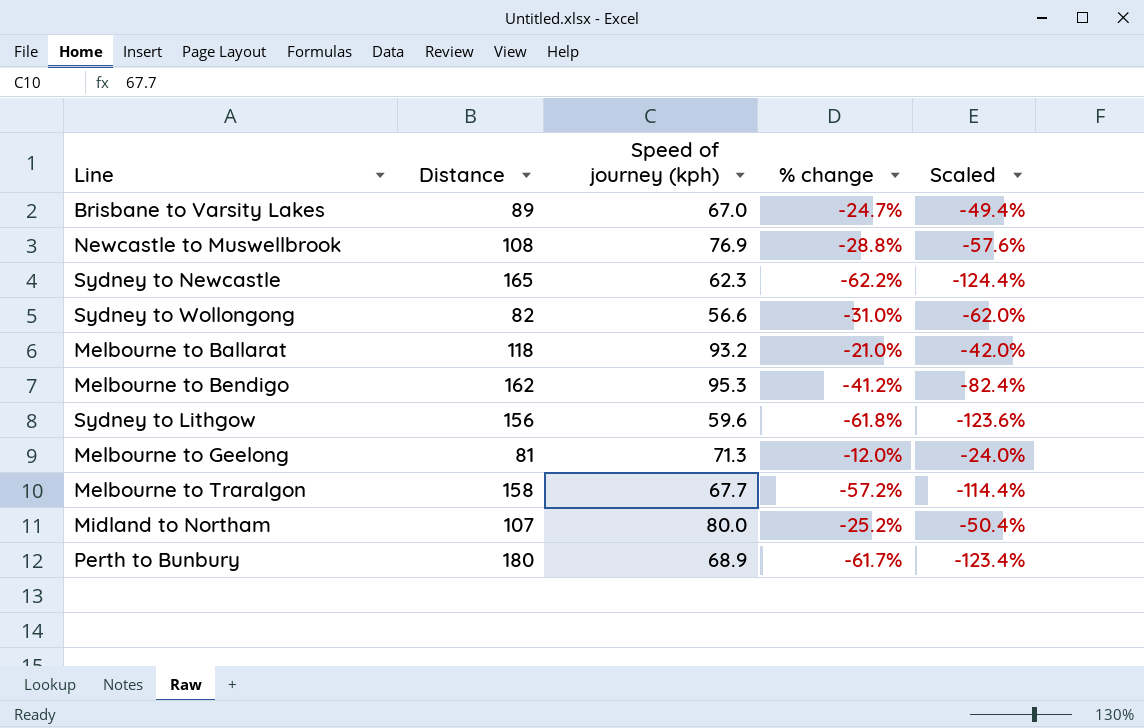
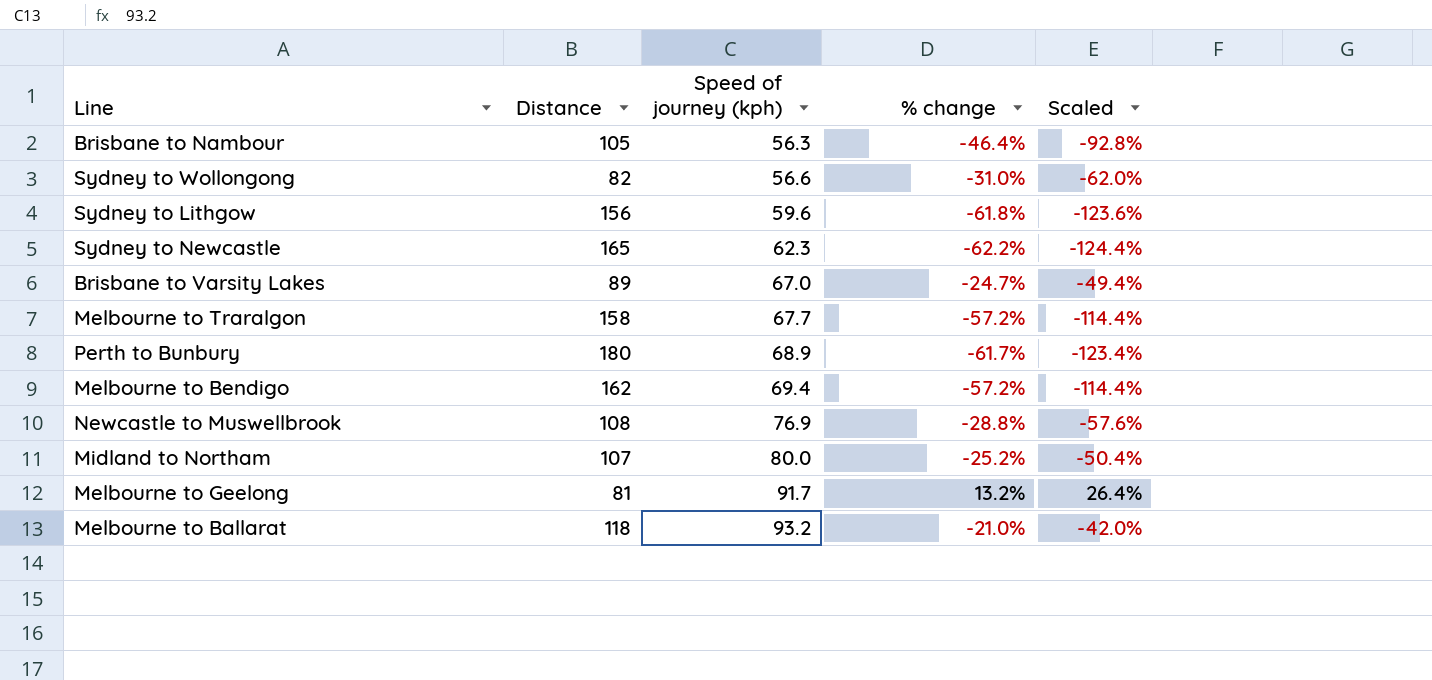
row order: none -> Speed of journey (kph) ascending
row Brisbane to Nambour: none -> 105 | 56.3 | -46.4% | -92.8%
Melbourne to Bendigo | Speed of journey (kph): 95.3 -> 69.4
Melbourne to Bendigo | % change: -41.2% -> -57.2%
Melbourne to Bendigo | Scaled: -82.4% -> -114.4%
Melbourne to Geelong | Speed of journey (kph): 71.3 -> 91.7
Melbourne to Geelong | % change: -12.0% -> 13.2%
Melbourne to Geelong | Scaled: -24.0% -> 26.4%

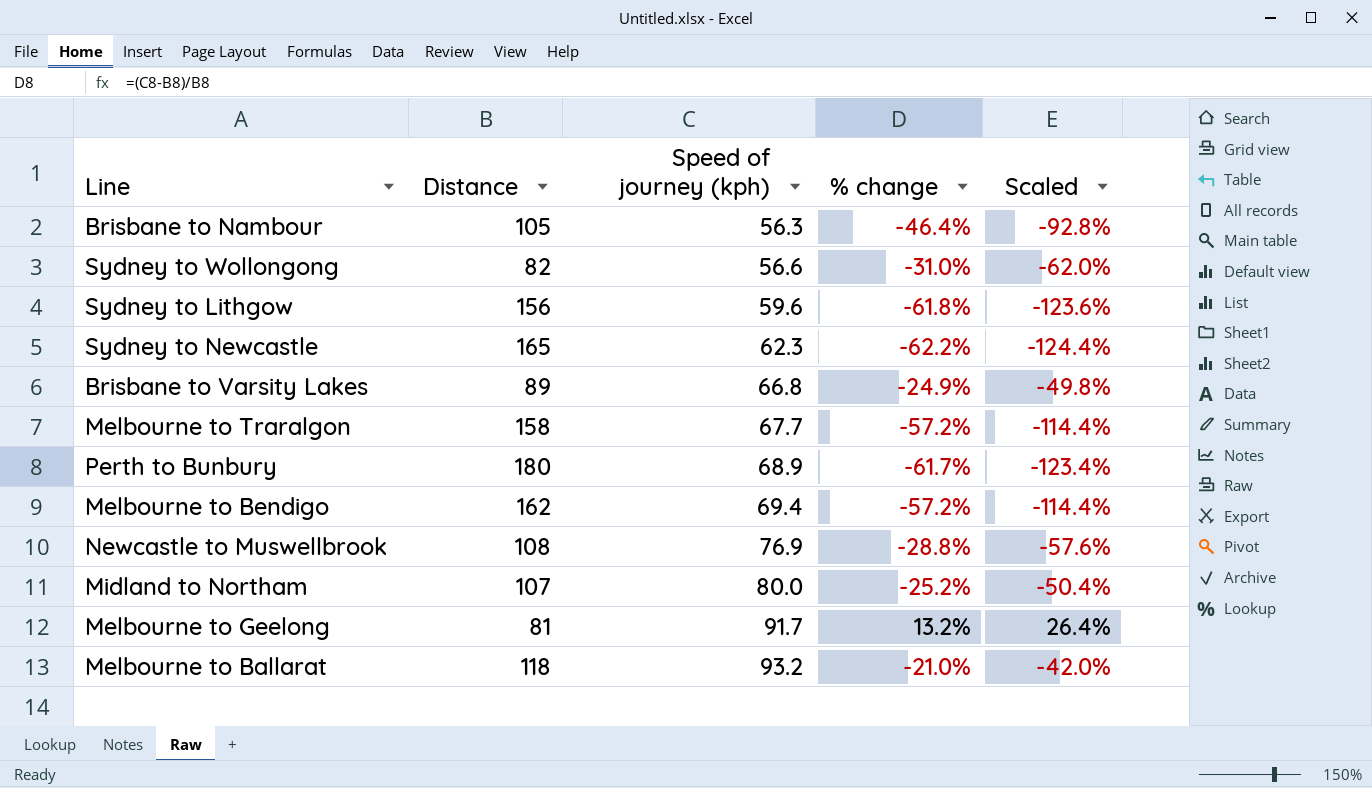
Brisbane to Varsity Lakes | Speed of journey (kph): 67.0 -> 66.8
Brisbane to Varsity Lakes | % change: -24.7% -> -24.9%
Brisbane to Varsity Lakes | Scaled: -49.4% -> -49.8%

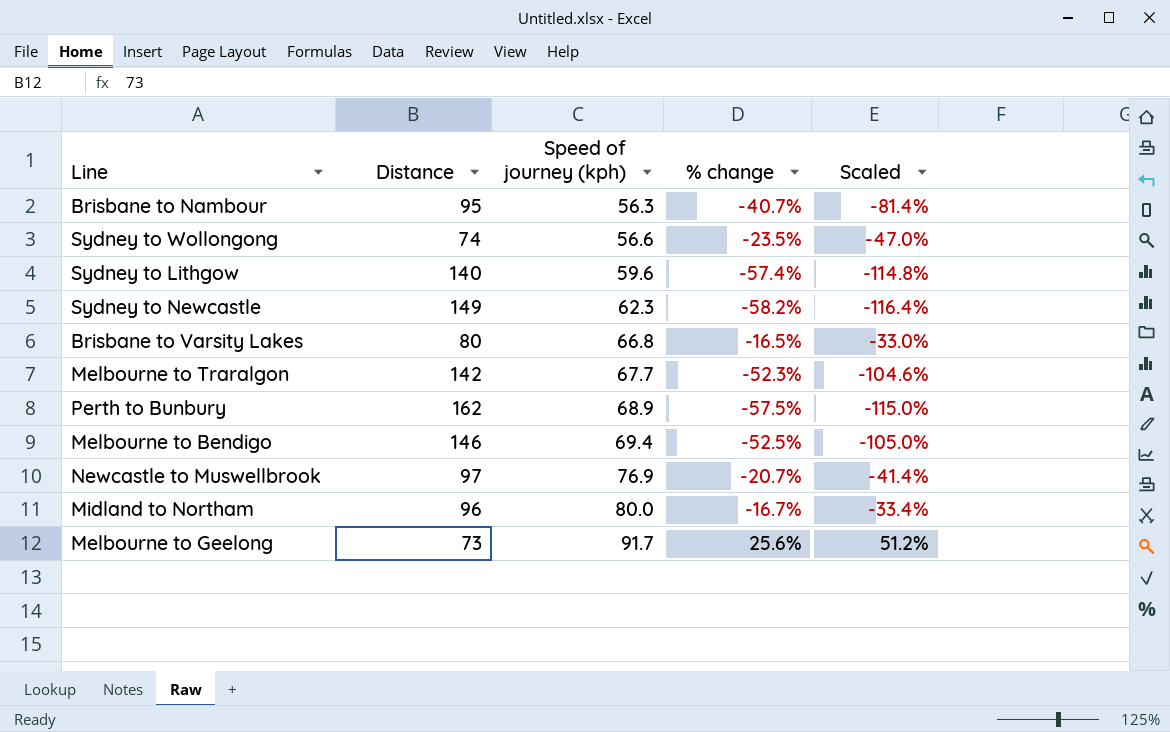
row Melbourne to Ballarat: 118 | 93.2 | -21.0% | -42.0% -> none
Brisbane to Nambour | Distance: 105 -> 95
Brisbane to Nambour | % change: -46.4% -> -40.7%
Brisbane to Nambour | Scaled: -92.8% -> -81.4%
Sydney to Wollongong | Distance: 82 -> 74
Sydney to Wollongong | % change: -31.0% -> -23.5%
Sydney to Wollongong | Scaled: -62.0% -> -47.0%
Sydney to Lithgow | Distance: 156 -> 140
Sydney to Lithgow | % change: -61.8% -> -57.4%
Sydney to Lithgow | Scaled: -123.6% -> -114.8%
Sydney to Newcastle | Distance: 165 -> 149
Sydney to Newcastle | % change: -62.2% -> -58.2%
Sydney to Newcastle | Scaled: -124.4% -> -116.4%
Brisbane to Varsity Lakes | Distance: 89 -> 80
Brisbane to Varsity Lakes | % change: -24.9% -> -16.5%
Brisbane to Varsity Lakes | Scaled: -49.8% -> -33.0%
Melbourne to Traralgon | Distance: 158 -> 142
Melbourne to Traralgon | % change: -57.2% -> -52.3%
Melbourne to Traralgon | Scaled: -114.4% -> -104.6%
Perth to Bunbury | Distance: 180 -> 162
Perth to Bunbury | % change: -61.7% -> -57.5%
Perth to Bunbury | Scaled: -123.4% -> -115.0%
Melbourne to Bendigo | Distance: 162 -> 146
Melbourne to Bendigo | % change: -57.2% -> -52.5%
Melbourne to Bendigo | Scaled: -114.4% -> -105.0%
Newcastle to Muswellbrook | Distance: 108 -> 97
Newcastle to Muswellbrook | % change: -28.8% -> -20.7%
Newcastle to Muswellbrook | Scaled: -57.6% -> -41.4%
Midland to Northam | Distance: 107 -> 96
Midland to Northam | % change: -25.2% -> -16.7%
Midland to Northam | Scaled: -50.4% -> -33.4%
Melbourne to Geelong | Distance: 81 -> 73
Melbourne to Geelong | % change: 13.2% -> 25.6%
Melbourne to Geelong | Scaled: 26.4% -> 51.2%

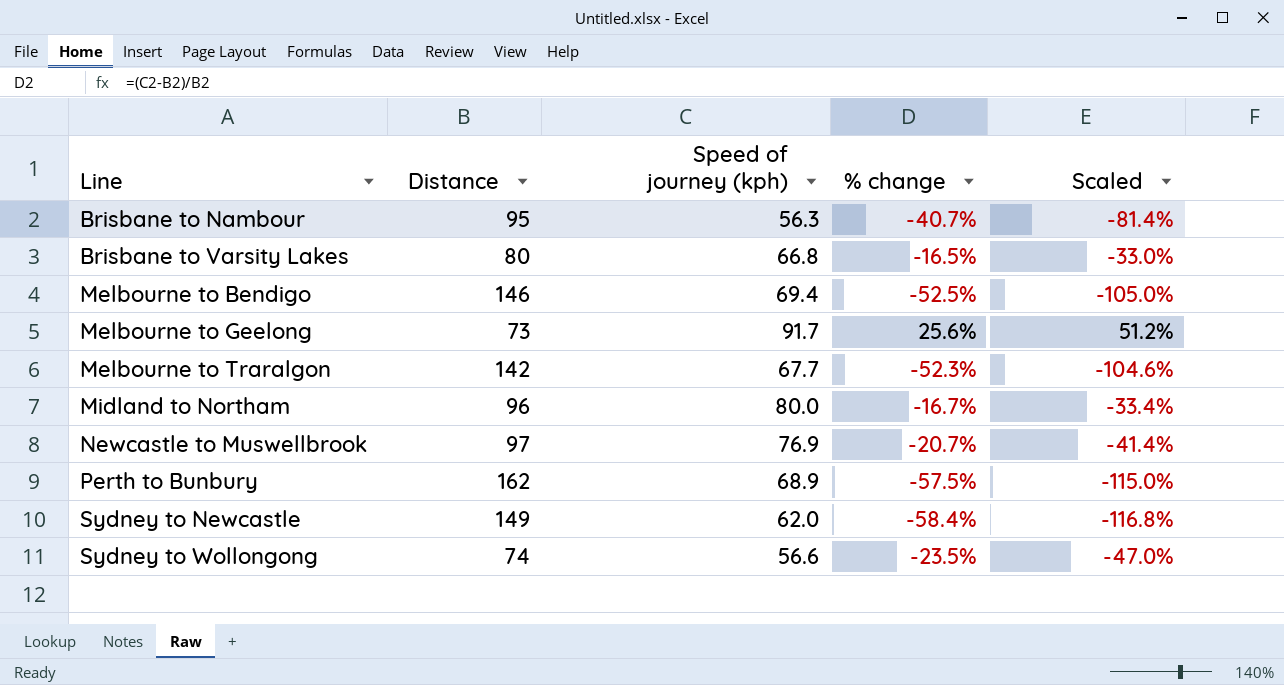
row order: Speed of journey (kph) ascending -> Line ascending
row Sydney to Lithgow: 140 | 59.6 | -57.4% | -114.8% -> none
Sydney to Newcastle | Speed of journey (kph): 62.3 -> 62.0
Sydney to Newcastle | % change: -58.2% -> -58.4%
Sydney to Newcastle | Scaled: -116.4% -> -116.8%

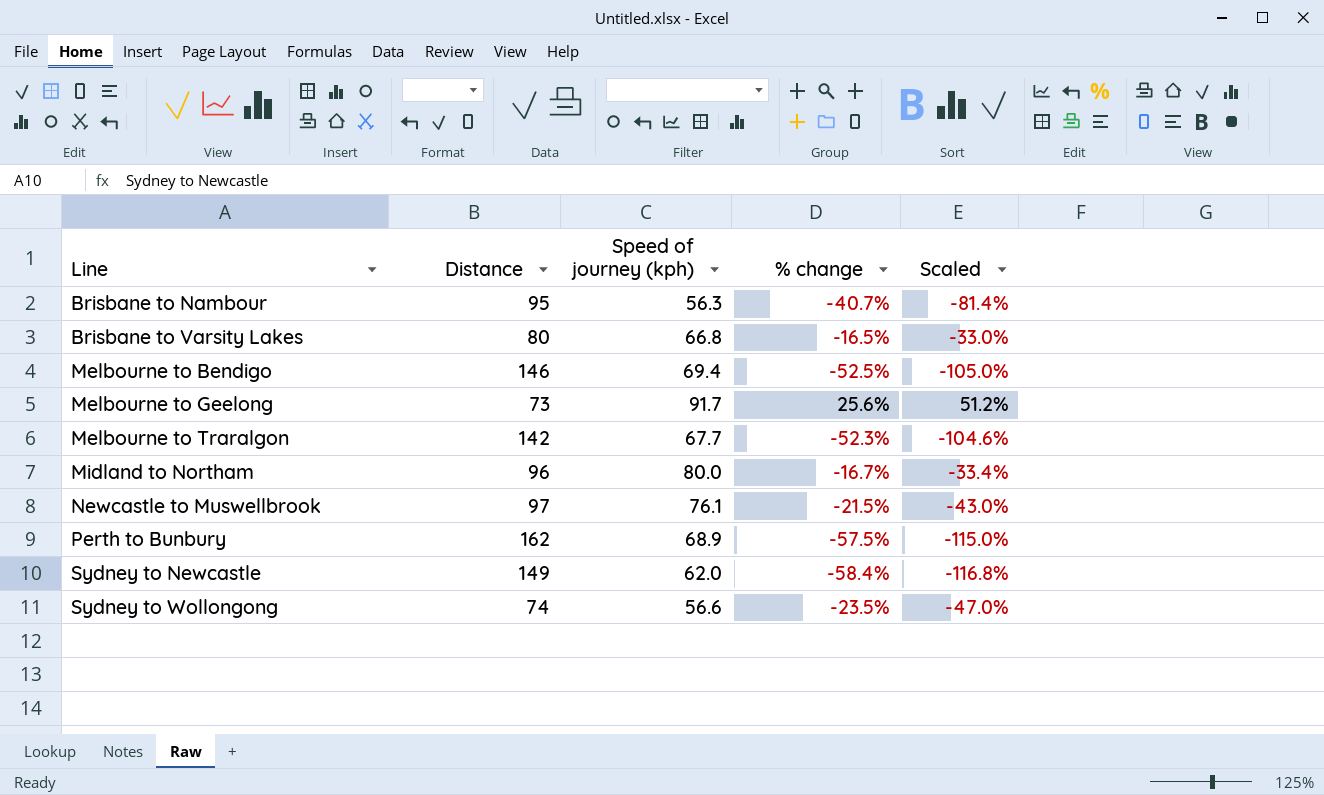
Newcastle to Muswellbrook | Speed of journey (kph): 76.9 -> 76.1
Newcastle to Muswellbrook | % change: -20.7% -> -21.5%
Newcastle to Muswellbrook | Scaled: -41.4% -> -43.0%

